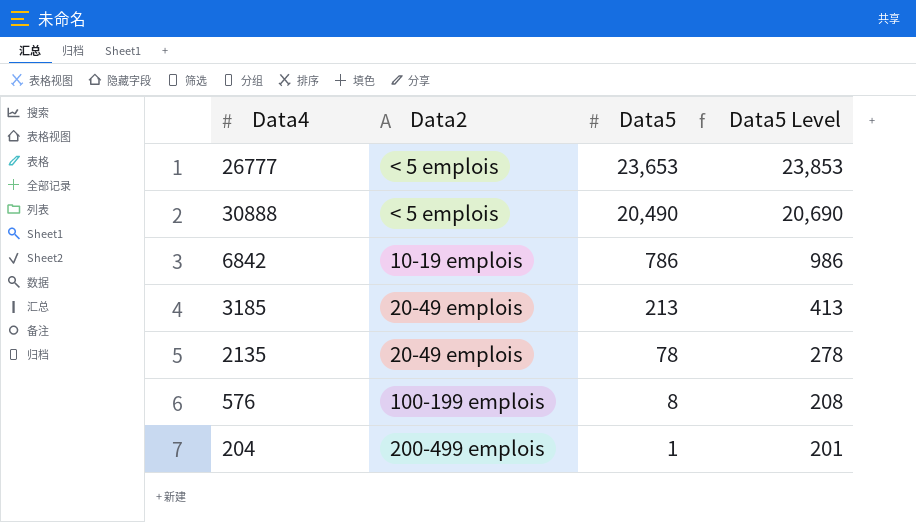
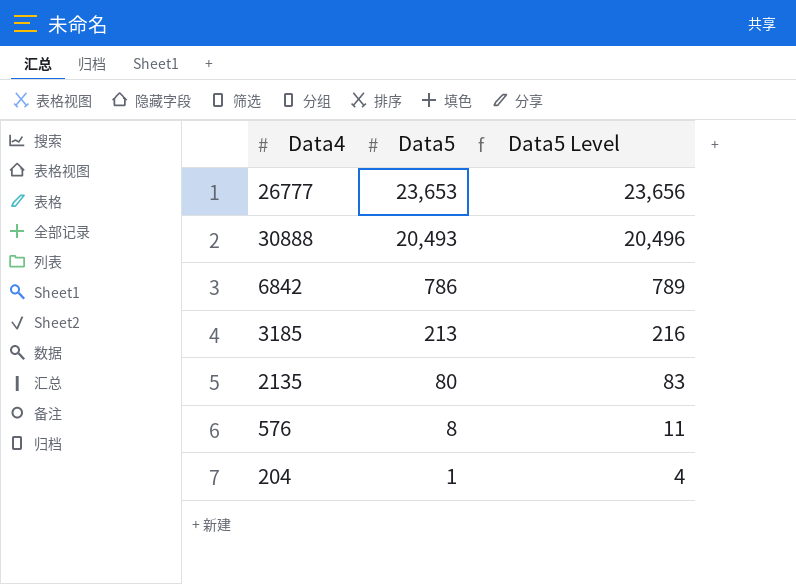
column Data2 | position: 2 -> none
column Data5 Level | formula: [Data5] + 200 -> [Data5] + 3
30888 | Data5: 20,490 -> 20,493
2135 | Data5: 78 -> 80

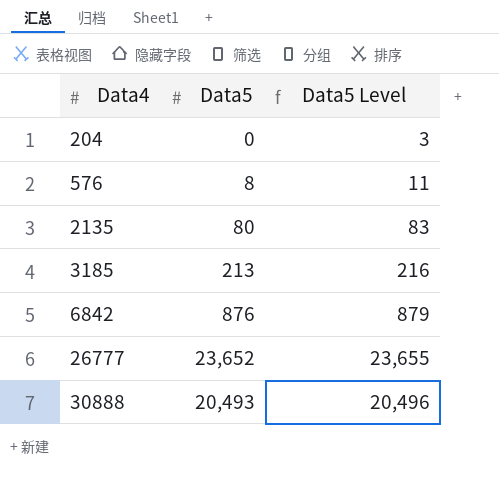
row order: Data5 descending -> Data4 ascending
204 | Data5: 1 -> 0
204 | Data5 Level: 4 -> 3
6842 | Data5: 786 -> 876
6842 | Data5 Level: 789 -> 879
26777 | Data5: 23,653 -> 23,652
26777 | Data5 Level: 23,656 -> 23,655

